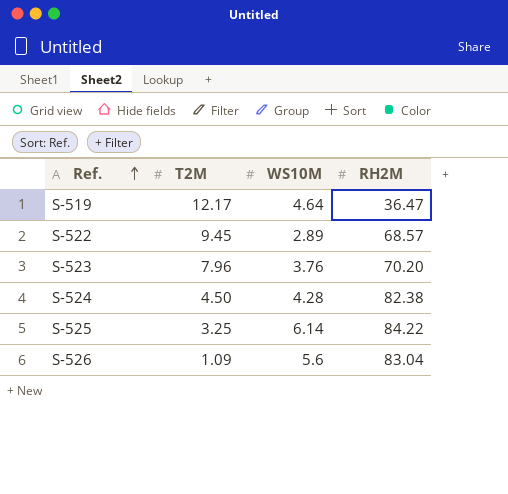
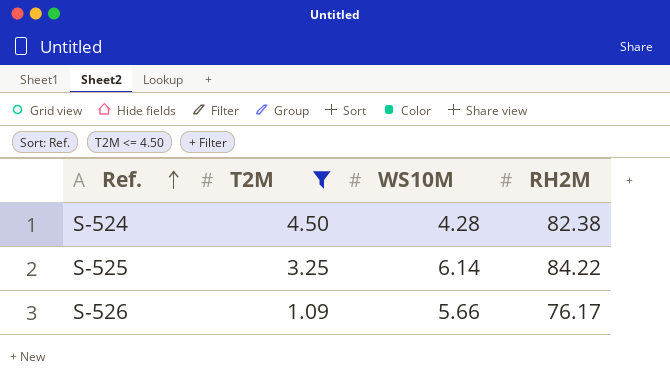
filter: none -> T2M <= 4.50
S-526 | WS10M: 5.6 -> 5.66
S-526 | RH2M: 83.04 -> 76.17

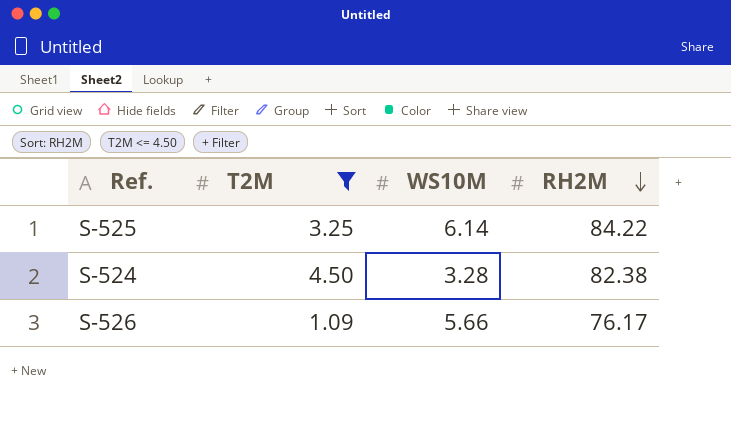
row order: Ref. ascending -> RH2M descending
S-524 | WS10M: 4.28 -> 3.28

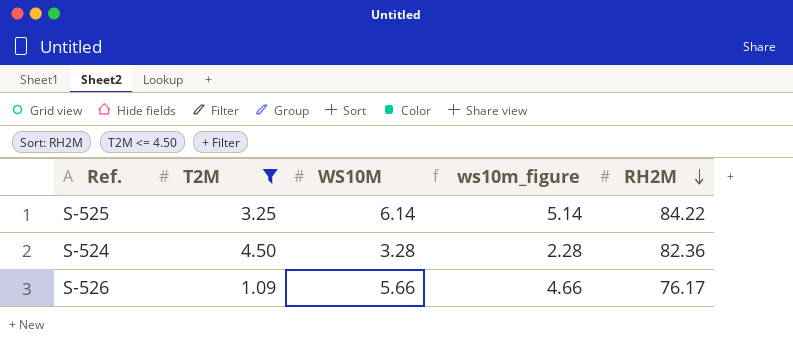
column ws10m_figure | formula: none -> [WS10M] - 1
S-524 | RH2M: 82.38 -> 82.36

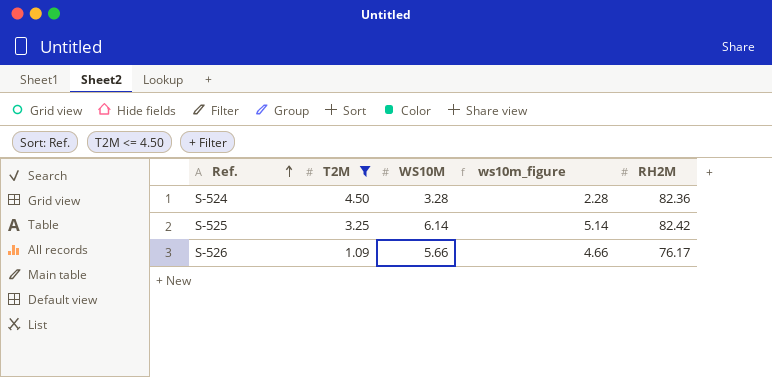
row order: RH2M descending -> Ref. ascending
S-525 | RH2M: 84.22 -> 82.42

